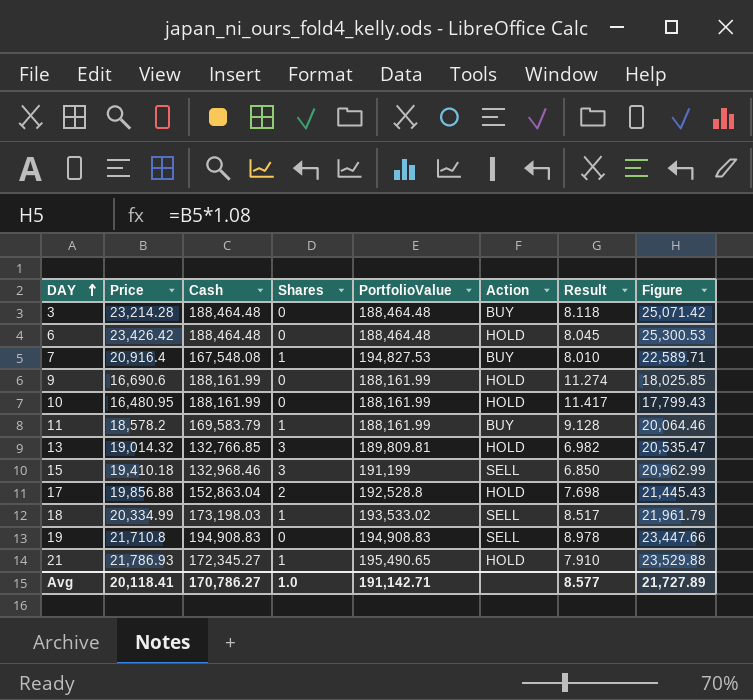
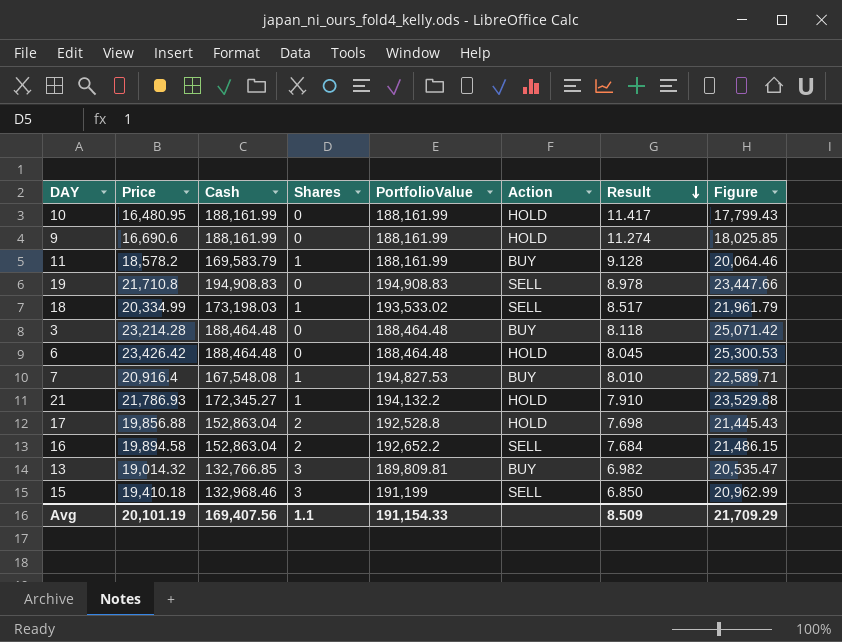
row order: DAY ascending -> Result descending
21 | PortfolioValue: 195,490.65 -> 194,132.2
row 16: none -> 19,894.58 | 152,863.04 | 2 | 192,652.2 | SELL | 7.684 | 21,486.15
13 | Action: HOLD -> BUY
Avg | Price: 20,118.41 -> 20,101.19
Avg | Cash: 170,786.27 -> 169,407.56
Avg | Shares: 1.0 -> 1.1
Avg | PortfolioValue: 191,142.71 -> 191,154.33
Avg | Result: 8.577 -> 8.509
Avg | Figure: 21,727.89 -> 21,709.29

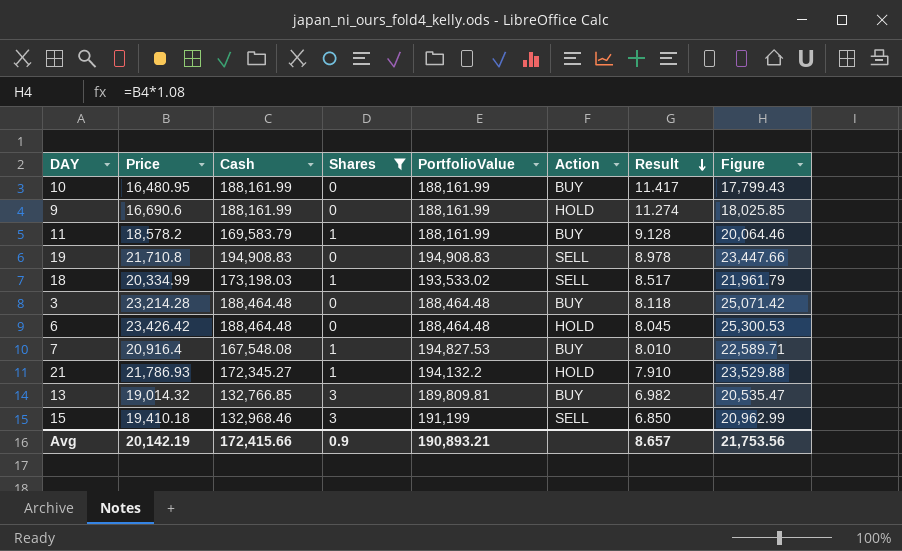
filter: none -> Shares != 2
10 | Action: HOLD -> BUY
Avg | Price: 20,101.19 -> 20,142.19
Avg | Cash: 169,407.56 -> 172,415.66
Avg | Shares: 1.1 -> 0.9
Avg | PortfolioValue: 191,154.33 -> 190,893.21
Avg | Result: 8.509 -> 8.657
Avg | Figure: 21,709.29 -> 21,753.56

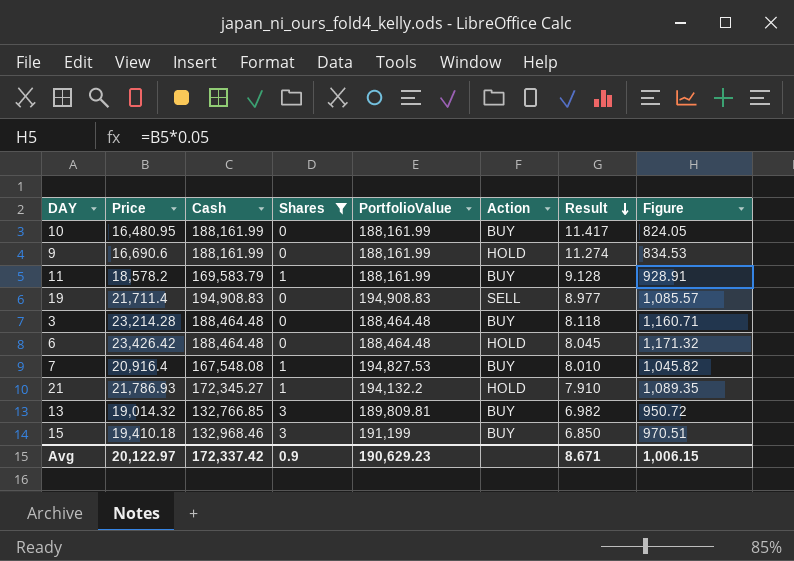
column Figure | formula: [Price] * 1.08 -> [Price] * 0.05
row 18: 20,334.99 | 173,198.03 | 1 | 193,533.02 | SELL | 8.517 | 21,961.79 -> none
19 | Price: 21,710.8 -> 21,711.4
19 | Result: 8.978 -> 8.977
15 | Action: SELL -> BUY
Avg | Price: 20,142.19 -> 20,122.97
Avg | Cash: 172,415.66 -> 172,337.42
Avg | PortfolioValue: 190,893.21 -> 190,629.23
Avg | Result: 8.657 -> 8.671
Avg | Figure: 21,753.56 -> 1,006.15

